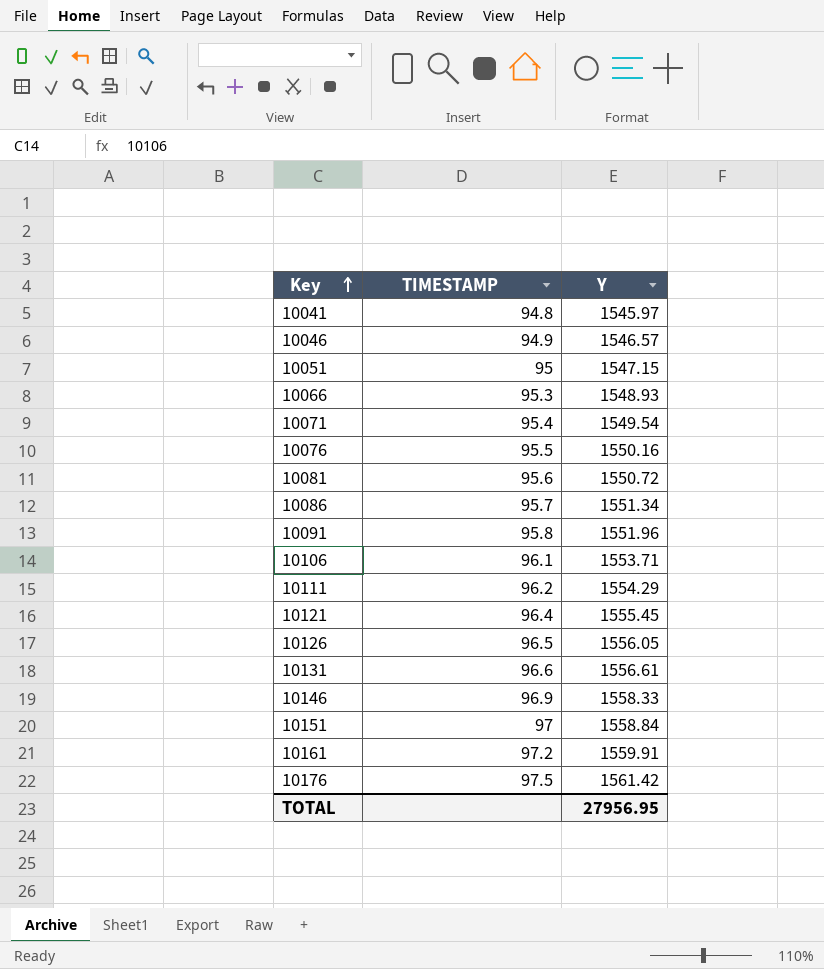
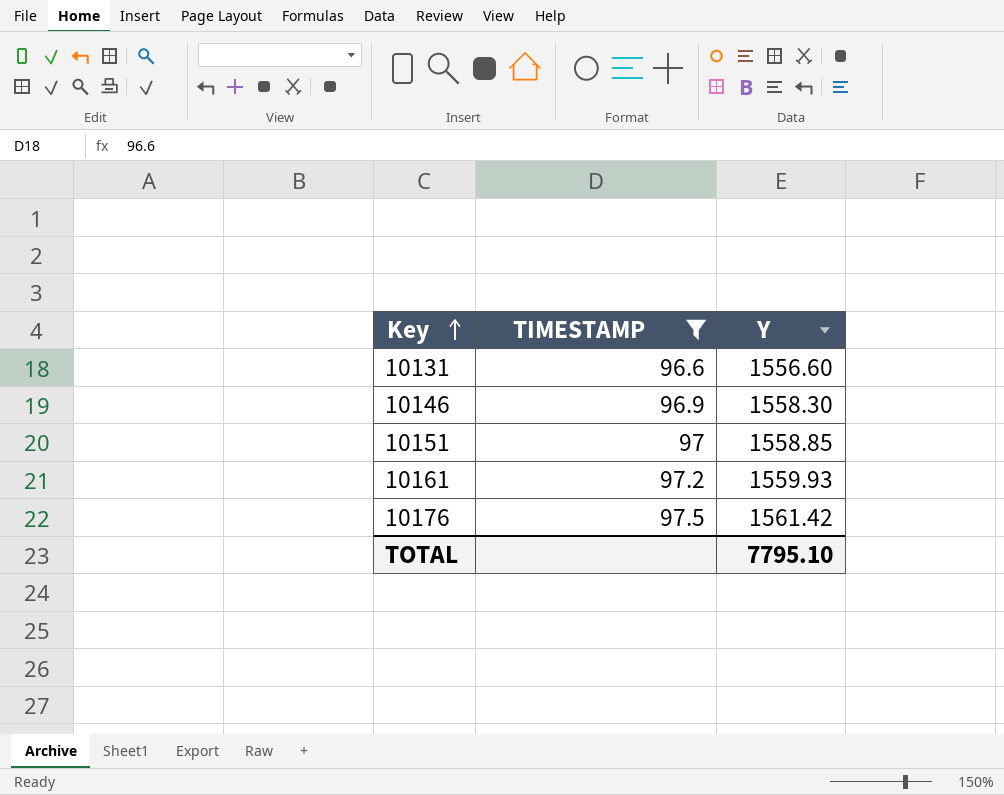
filter: none -> TIMESTAMP >= 96.6
10131 | Y: 1556.61 -> 1556.60
10146 | Y: 1558.33 -> 1558.30
10151 | Y: 1558.84 -> 1558.85
10161 | Y: 1559.91 -> 1559.93
TOTAL | Y: 27956.95 -> 7795.10

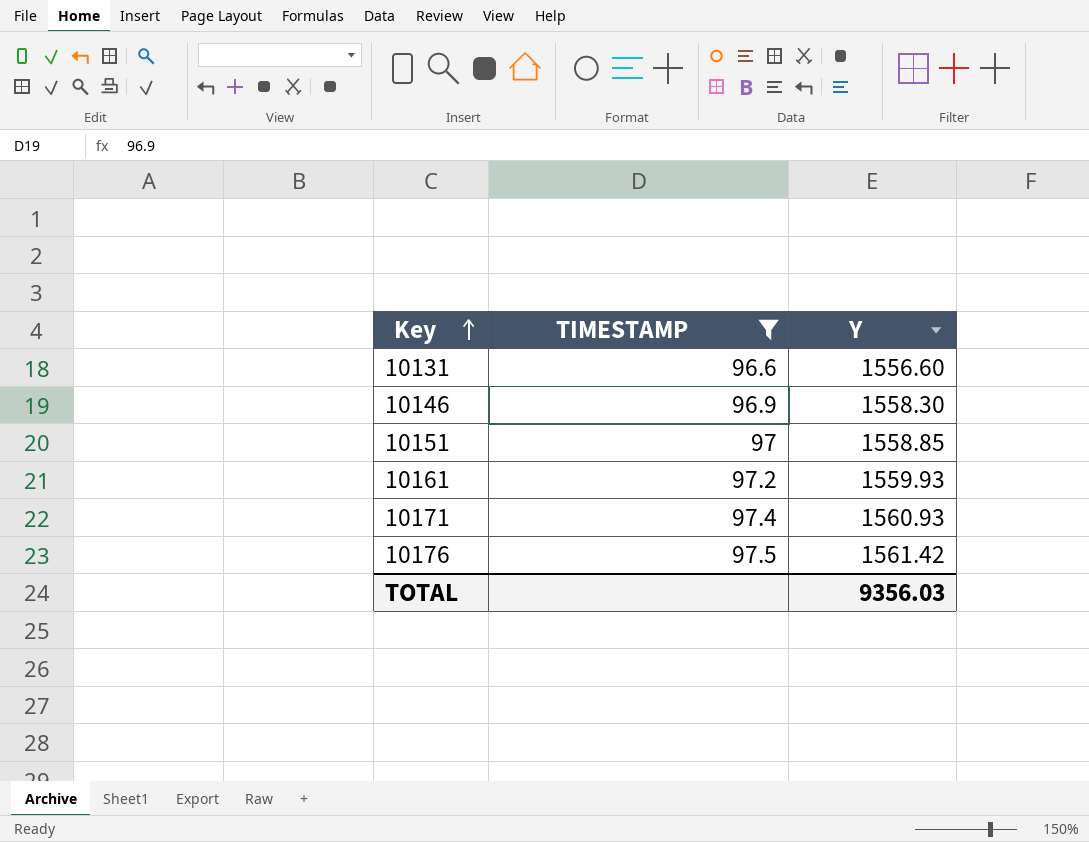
row 10171: none -> 97.4 | 1560.93
TOTAL | Y: 7795.10 -> 9356.03

